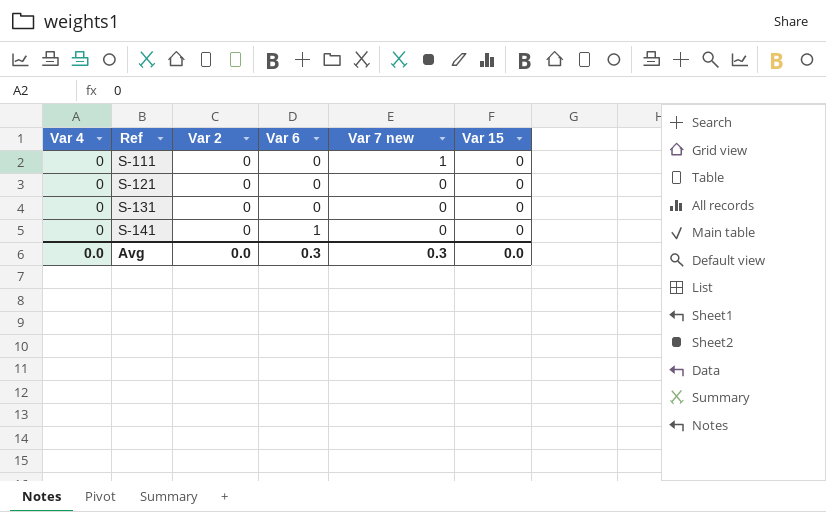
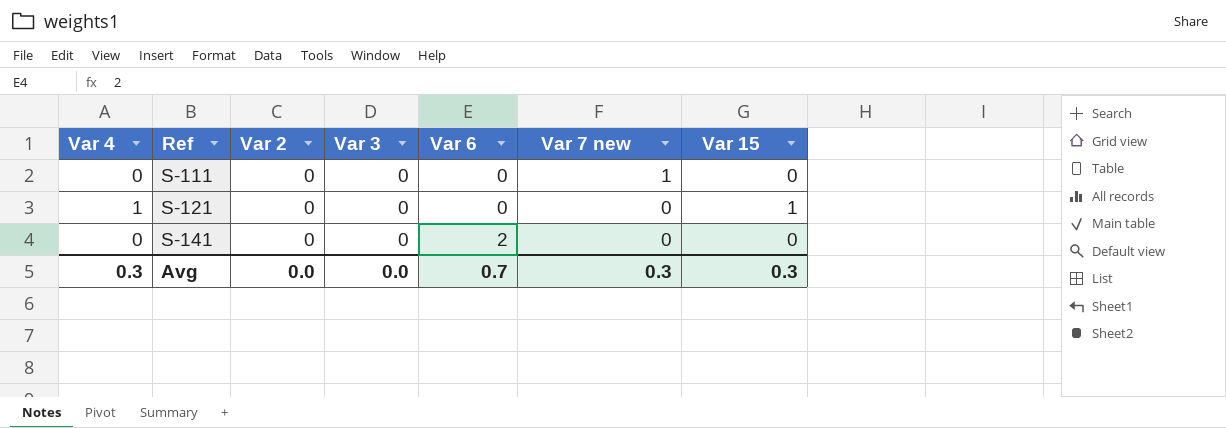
column Var 3 | position: none -> 4
row S-131: 0 | 0 | 0 | 0 | 0 -> none
S-121 | Var 4: 0 -> 1
S-121 | Var 15: 0 -> 1
S-141 | Var 6: 1 -> 2
Avg | Var 4: 0.0 -> 0.3
Avg | Var 6: 0.3 -> 0.7
Avg | Var 15: 0.0 -> 0.3

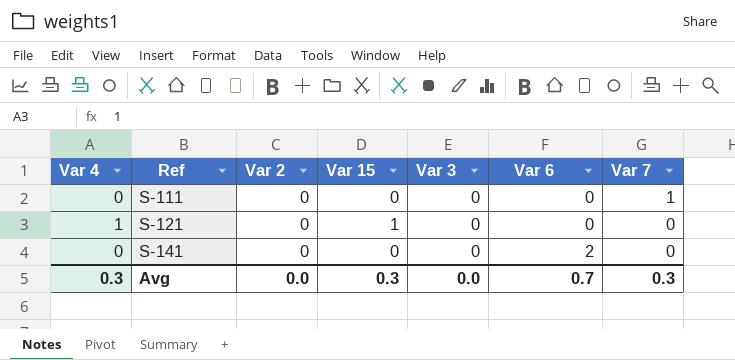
column Var 15 | position: 7 -> 4
column name: Var 7 new -> Var 7

